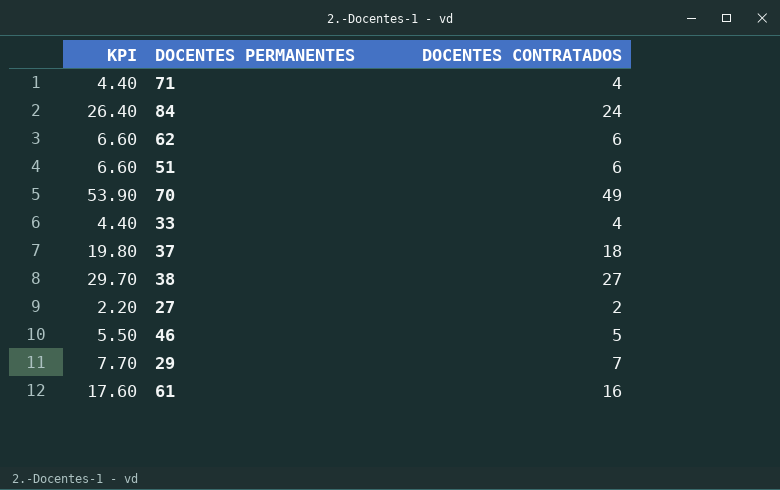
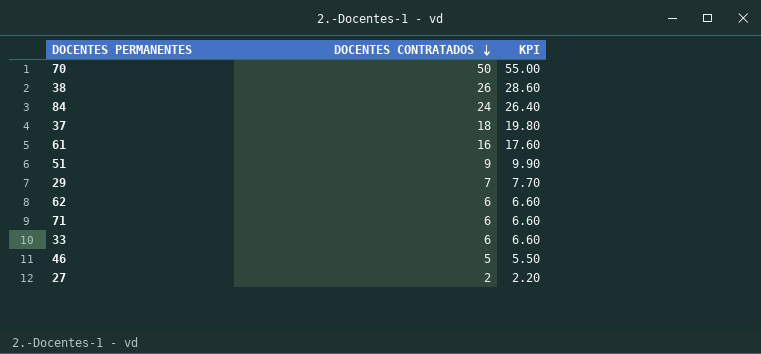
row order: none -> DOCENTES CONTRATADOS descending
column KPI | position: 1 -> 3
70 | DOCENTES CONTRATADOS: 49 -> 50
70 | KPI: 53.90 -> 55.00
38 | DOCENTES CONTRATADOS: 27 -> 26
38 | KPI: 29.70 -> 28.60
51 | DOCENTES CONTRATADOS: 6 -> 9
51 | KPI: 6.60 -> 9.90
71 | DOCENTES CONTRATADOS: 4 -> 6
71 | KPI: 4.40 -> 6.60
33 | DOCENTES CONTRATADOS: 4 -> 6
33 | KPI: 4.40 -> 6.60

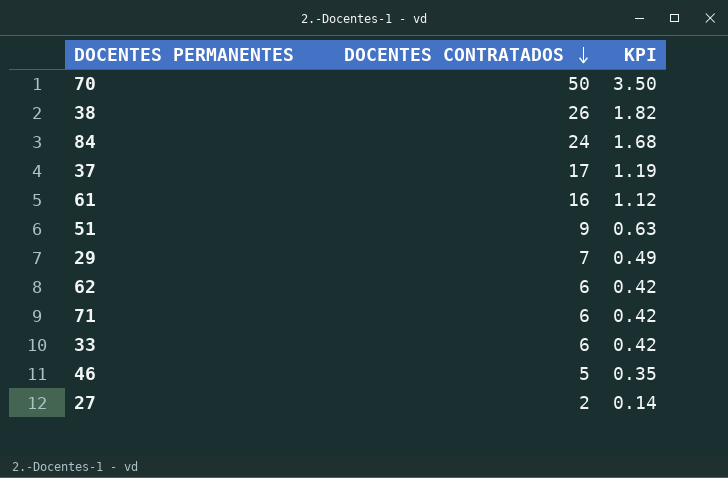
column KPI | formula: [DOCENTES CONTRATADOS] * 1.1 -> [DOCENTES CONTRATADOS] * 0.07
37 | DOCENTES CONTRATADOS: 18 -> 17

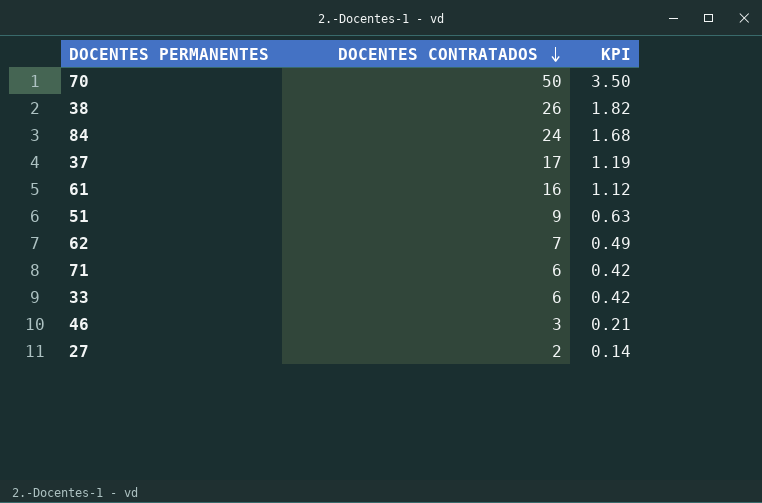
row 29: 7 | 0.49 -> none
62 | DOCENTES CONTRATADOS: 6 -> 7
62 | KPI: 0.42 -> 0.49
46 | DOCENTES CONTRATADOS: 5 -> 3
46 | KPI: 0.35 -> 0.21

